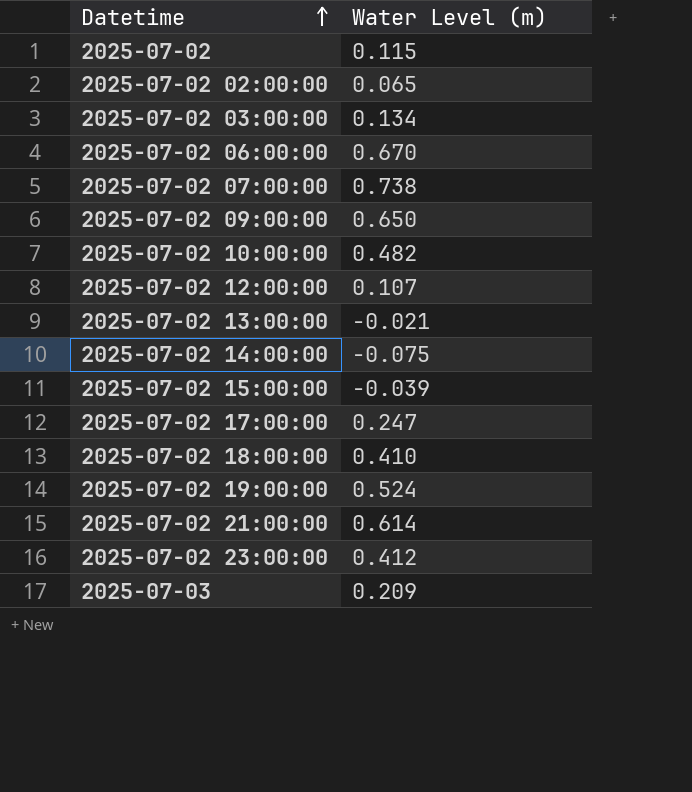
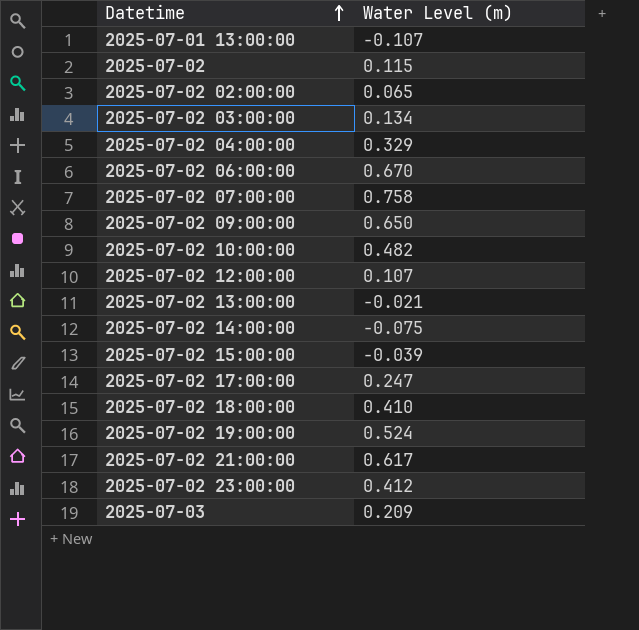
row 2025-07-01 13:00:00: none -> -0.107
row 2025-07-02 04:00:00: none -> 0.329
2025-07-02 07:00:00 | Water Level (m): 0.738 -> 0.758
2025-07-02 21:00:00 | Water Level (m): 0.614 -> 0.617

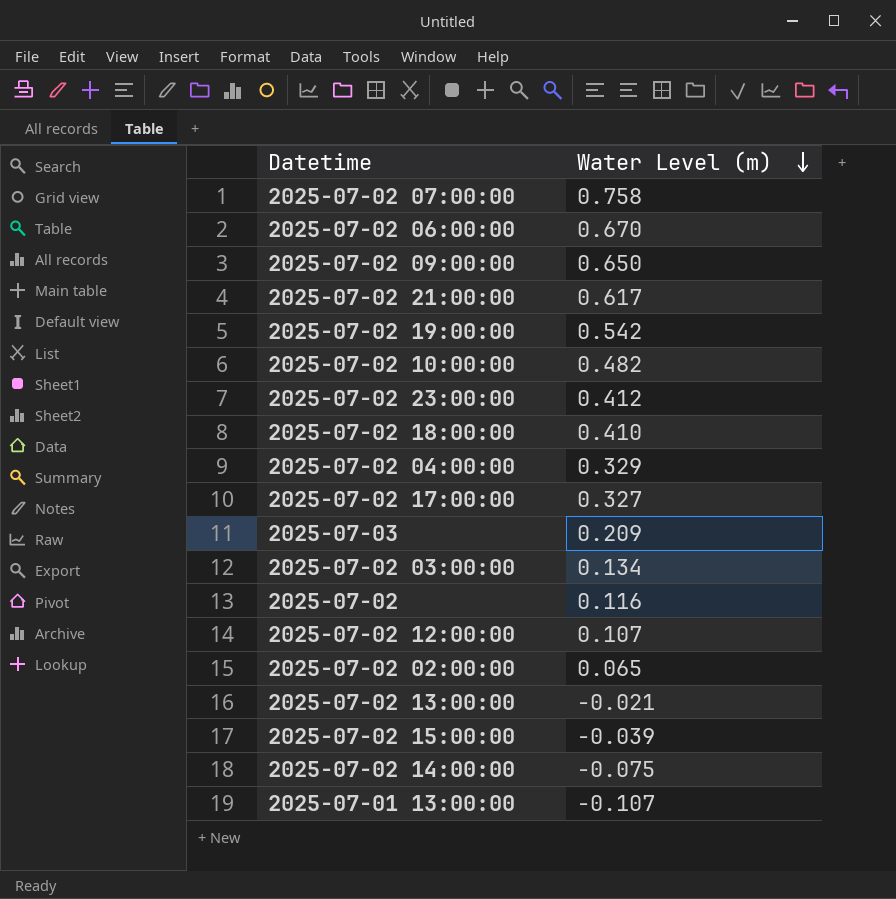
row order: Datetime ascending -> Water Level (m) descending
2025-07-02 19:00:00 | Water Level (m): 0.524 -> 0.542
2025-07-02 17:00:00 | Water Level (m): 0.247 -> 0.327
2025-07-02 | Water Level (m): 0.115 -> 0.116

